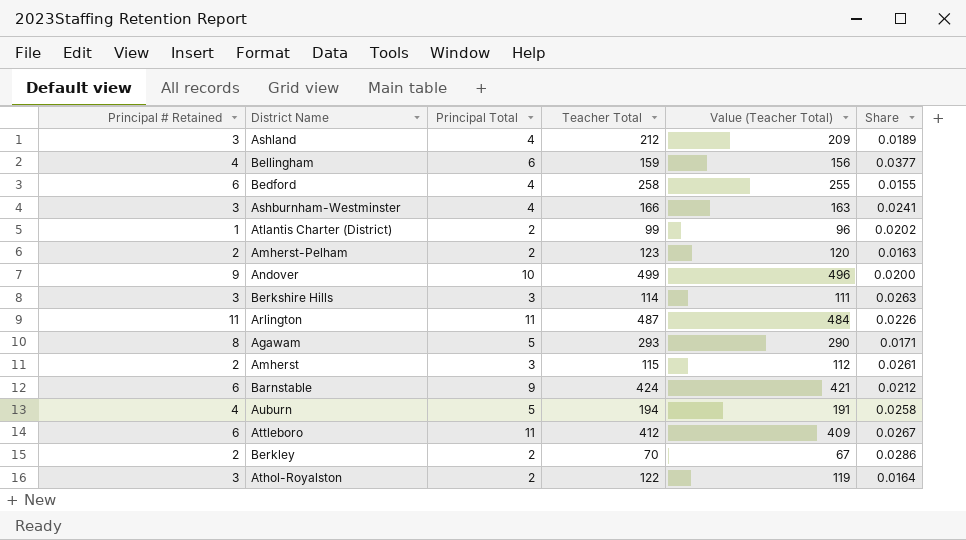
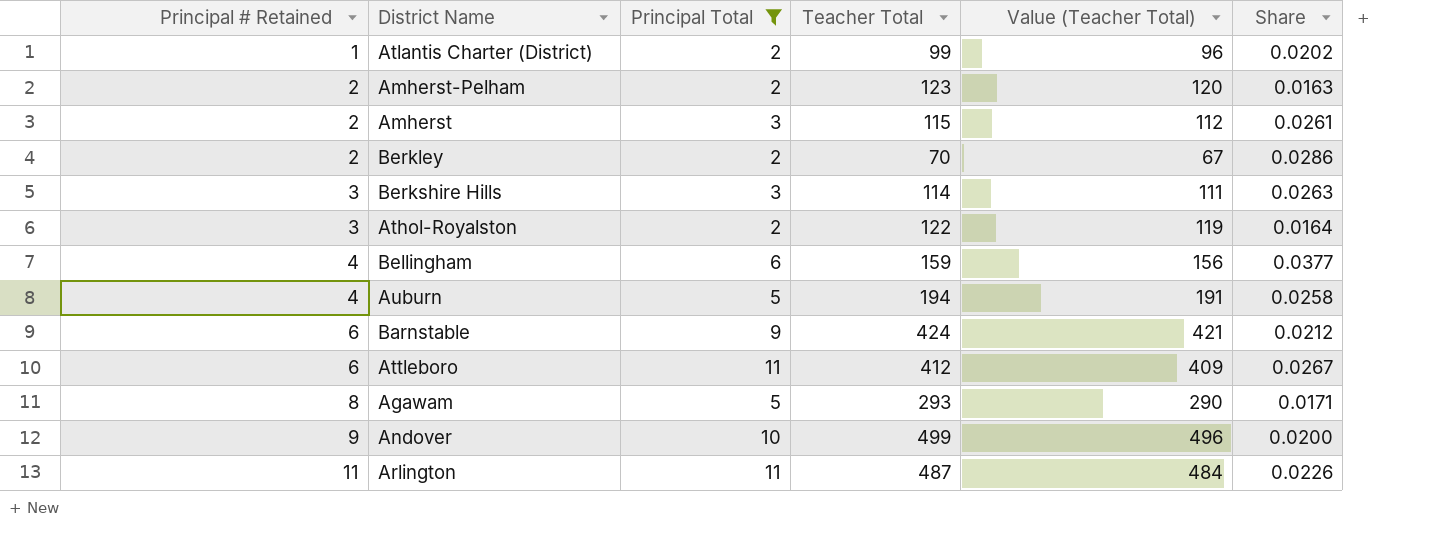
filter: none -> Principal Total != 4
row order: none -> Principal # Retained ascending

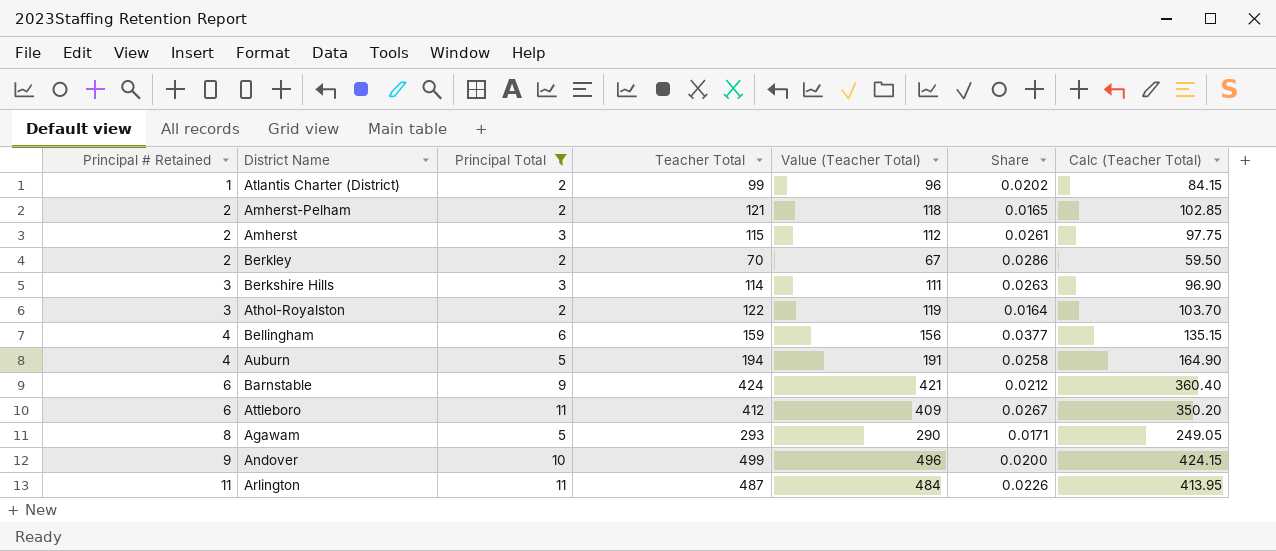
column Calc (Teacher Total) | formula: none -> [Teacher Total] * 0.85
Amherst-Pelham | Teacher Total: 123 -> 121
Amherst-Pelham | Value (Teacher Total): 120 -> 118
Amherst-Pelham | Share: 0.0163 -> 0.0165

